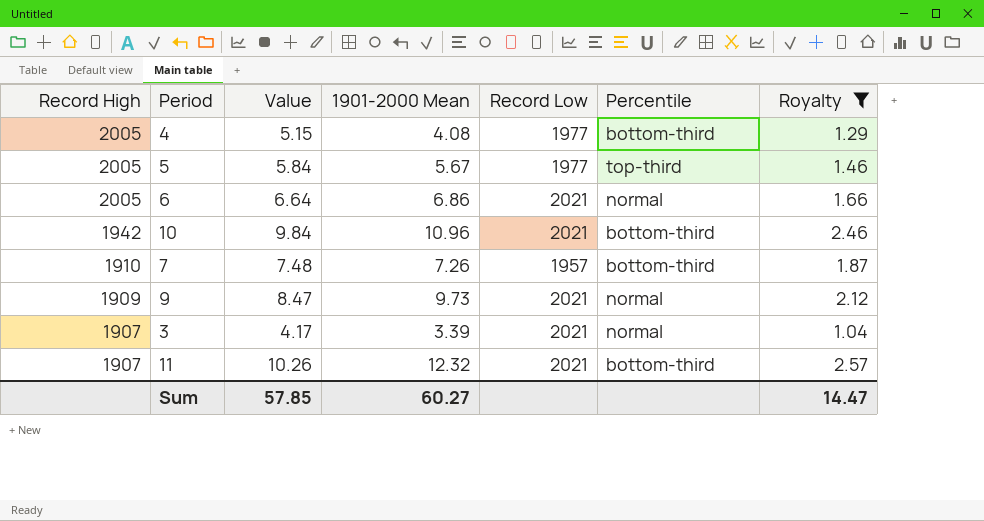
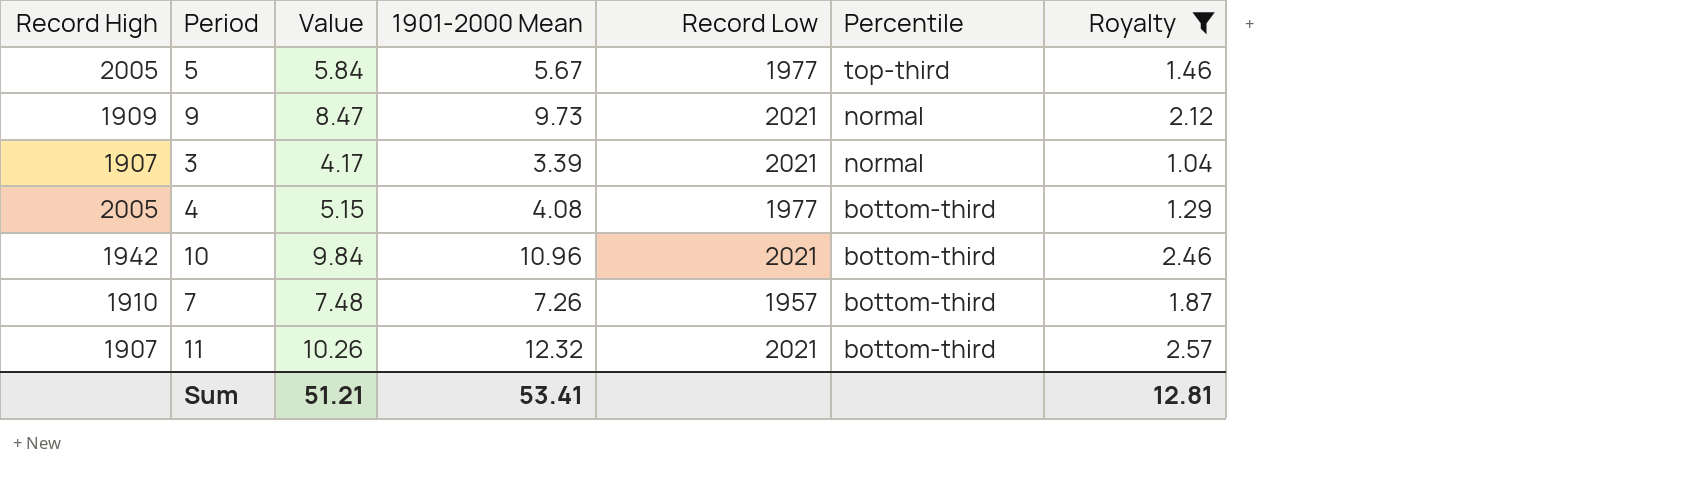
row order: Record High descending -> Percentile descending
row 6: 2005 | 6.64 | 6.86 | 2021 | normal | 1.66 -> none
Sum | Value: 57.85 -> 51.21
Sum | 1901-2000 Mean: 60.27 -> 53.41
Sum | Royalty: 14.47 -> 12.81

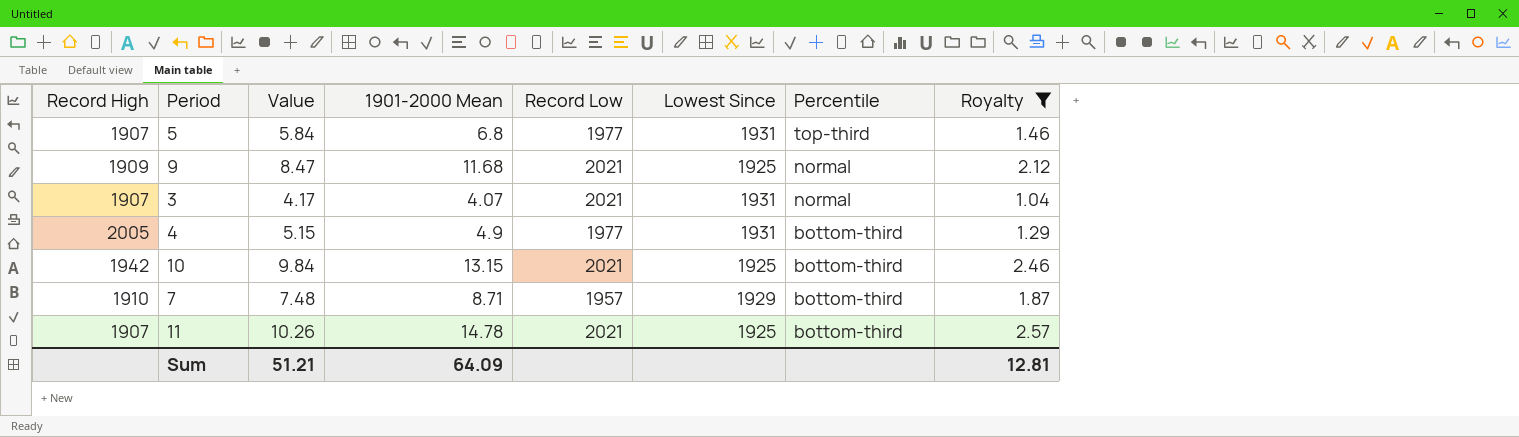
column Lowest Since | position: none -> 6
5 | Record High: 2005 -> 1907
5 | 1901-2000 Mean: 5.67 -> 6.8
9 | 1901-2000 Mean: 9.73 -> 11.68
3 | 1901-2000 Mean: 3.39 -> 4.07
4 | 1901-2000 Mean: 4.08 -> 4.9
10 | 1901-2000 Mean: 10.96 -> 13.15
7 | 1901-2000 Mean: 7.26 -> 8.71
11 | 1901-2000 Mean: 12.32 -> 14.78
Sum | 1901-2000 Mean: 53.41 -> 64.09

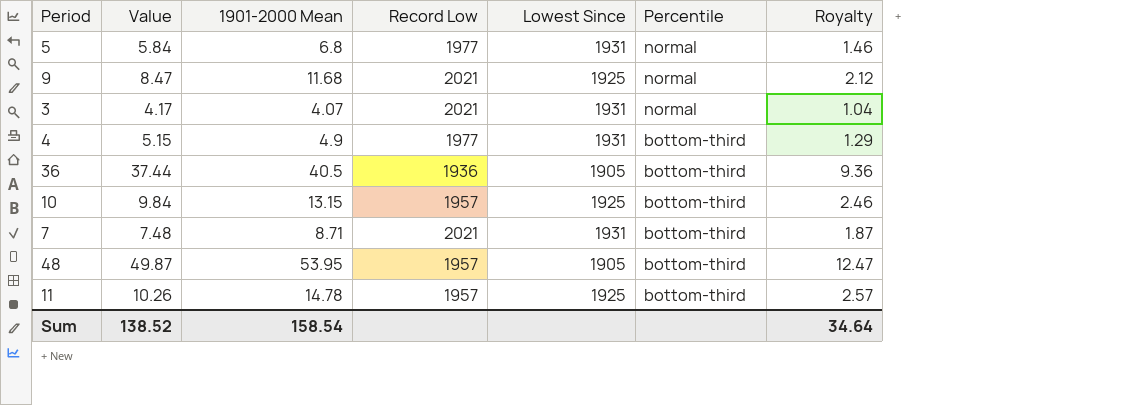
filter: Royalty <= 2.57 -> none
column Record High | position: 1 -> none
5 | Percentile: top-third -> normal
10 | Record Low: 2021 -> 1957
7 | Record Low: 1957 -> 2021
7 | Lowest Since: 1929 -> 1931
11 | Record Low: 2021 -> 1957
Sum | Value: 51.21 -> 138.52
Sum | 1901-2000 Mean: 64.09 -> 158.54
Sum | Royalty: 12.81 -> 34.64

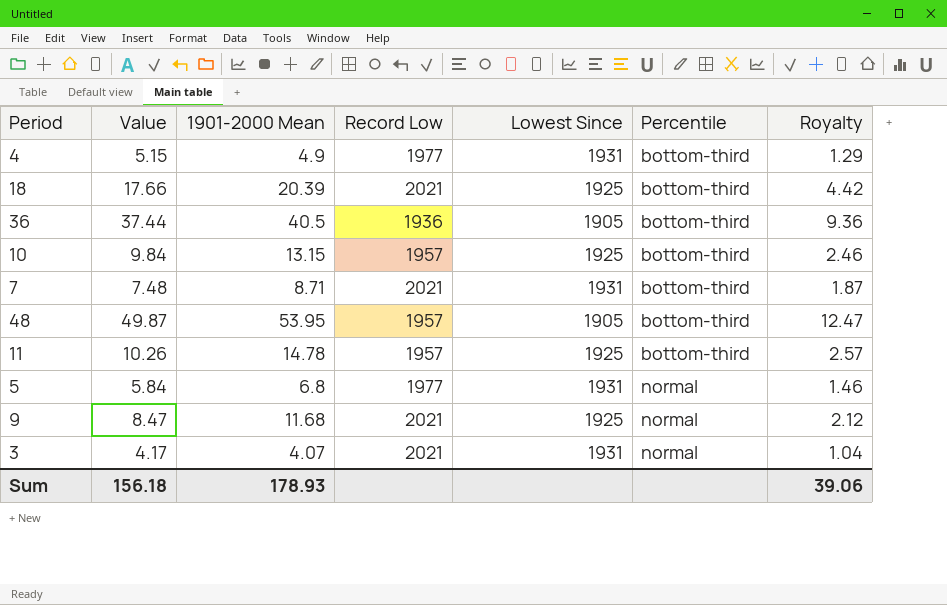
row order: Percentile descending -> Percentile ascending
row 18: none -> 17.66 | 20.39 | 2021 | 1925 | bottom-third | 4.42
Sum | Value: 138.52 -> 156.18
Sum | 1901-2000 Mean: 158.54 -> 178.93
Sum | Royalty: 34.64 -> 39.06

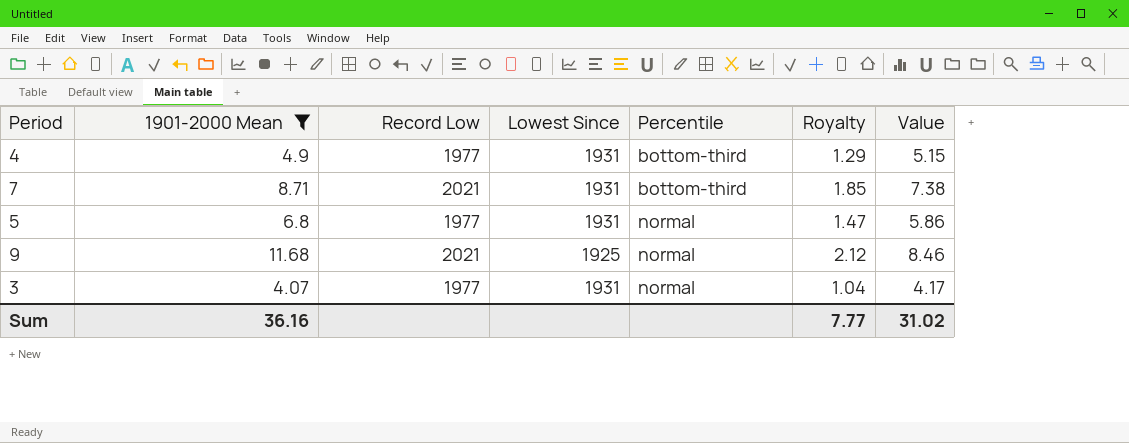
filter: none -> 1901-2000 Mean <= 11.68
column Value | position: 2 -> 7
7 | Royalty: 1.87 -> 1.85
7 | Value: 7.48 -> 7.38
5 | Royalty: 1.46 -> 1.47
5 | Value: 5.84 -> 5.86
9 | Value: 8.47 -> 8.46
3 | Record Low: 2021 -> 1977
Sum | 1901-2000 Mean: 178.93 -> 36.16
Sum | Royalty: 39.06 -> 7.77
Sum | Value: 156.18 -> 31.02

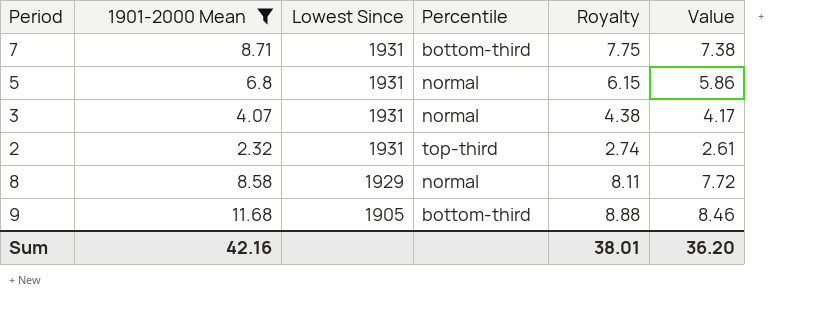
row order: Percentile ascending -> Lowest Since descending
column Record Low | position: 3 -> none
column Royalty | formula: [Value] * 0.25 -> [Value] * 1.05
row 4: 4.9 | 1977 | 1931 | bottom-third | 1.29 | 5.15 -> none
row 2: none -> 2.32 | 1931 | top-third | 2.74 | 2.61
row 8: none -> 8.58 | 1929 | normal | 8.11 | 7.72
9 | Lowest Since: 1925 -> 1905
9 | Percentile: normal -> bottom-third
Sum | 1901-2000 Mean: 36.16 -> 42.16
Sum | Royalty: 7.77 -> 38.01
Sum | Value: 31.02 -> 36.20

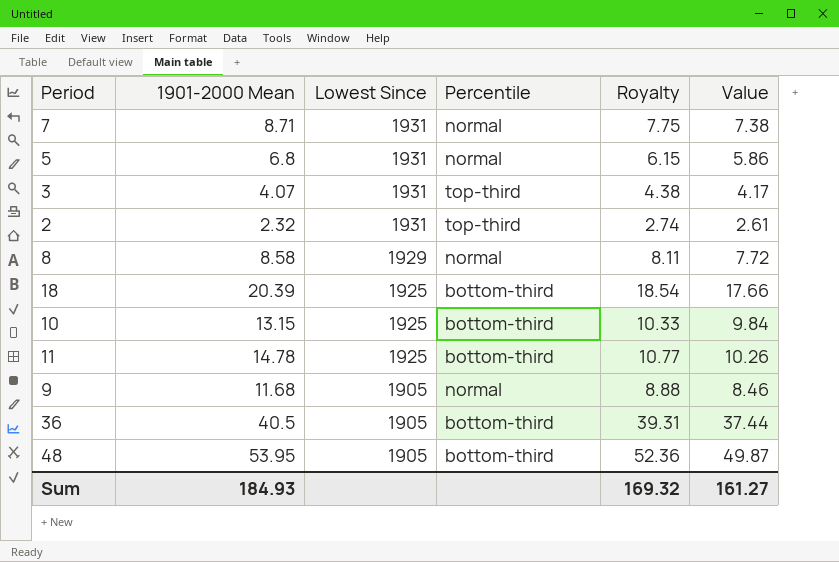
filter: 1901-2000 Mean <= 11.68 -> none
7 | Percentile: bottom-third -> normal
3 | Percentile: normal -> top-third
9 | Percentile: bottom-third -> normal
Sum | 1901-2000 Mean: 42.16 -> 184.93
Sum | Royalty: 38.01 -> 169.32
Sum | Value: 36.20 -> 161.27

